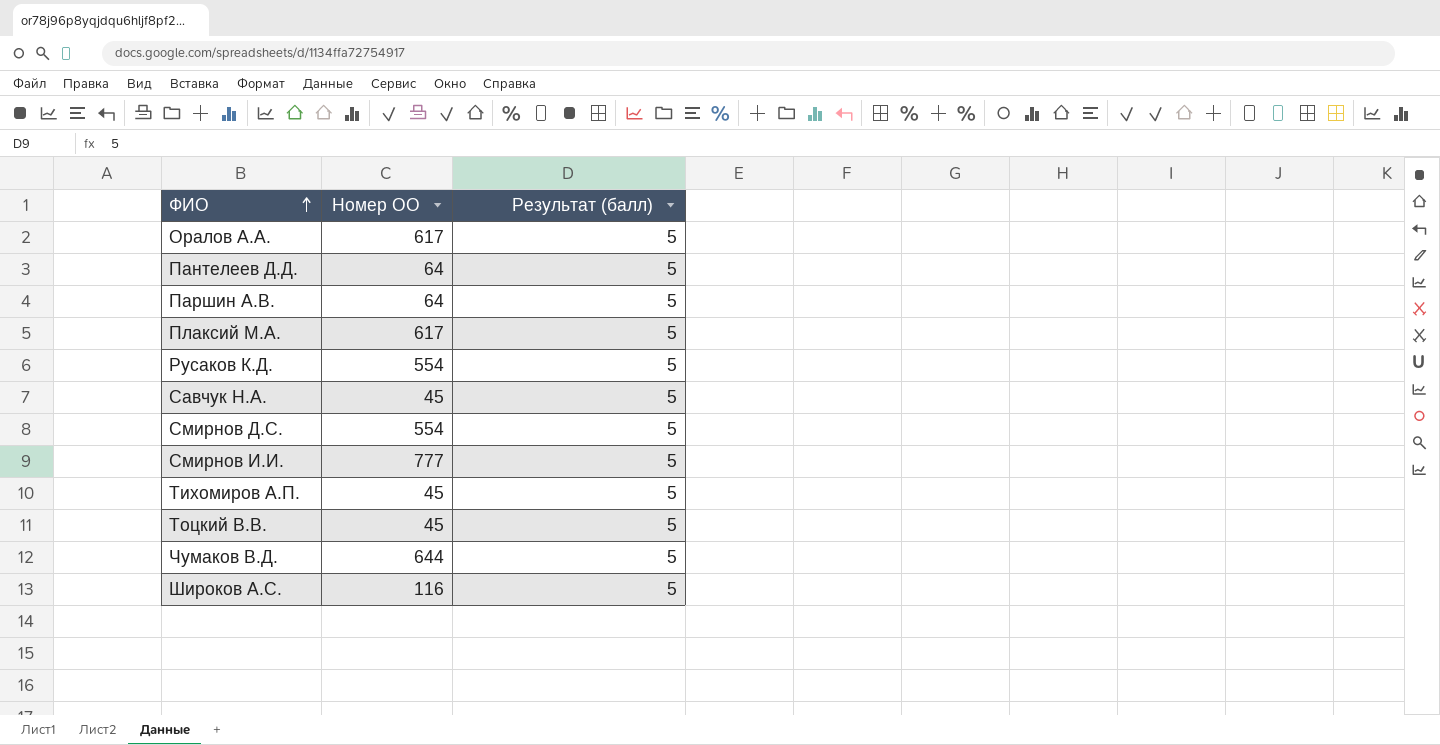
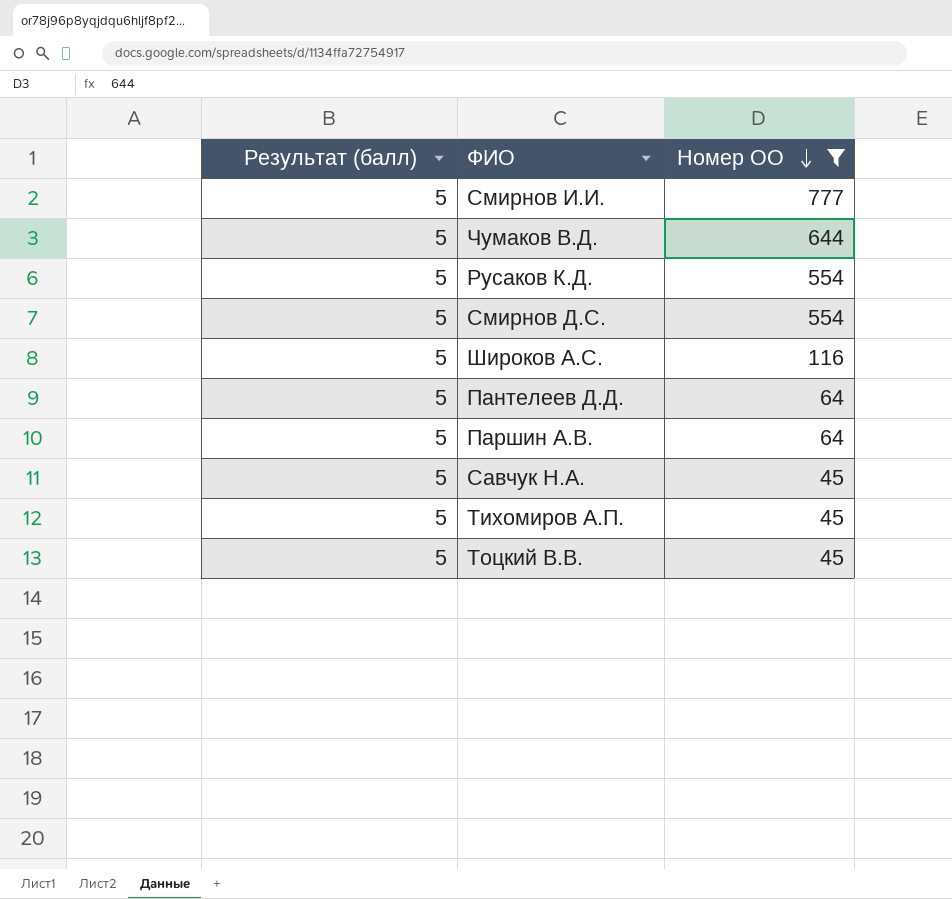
filter: none -> Номер ОО != 617
row order: ФИО ascending -> Номер ОО descending
column Результат (балл) | position: 3 -> 1

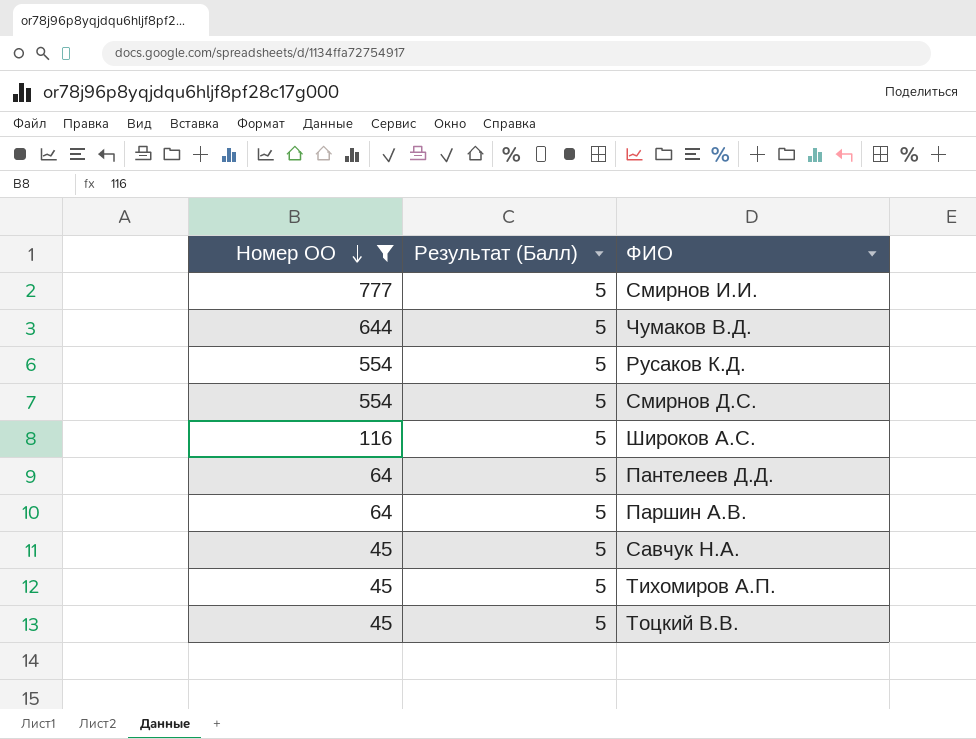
column Номер ОО | position: 3 -> 1
column name: Результат (балл) -> Результат (Балл)

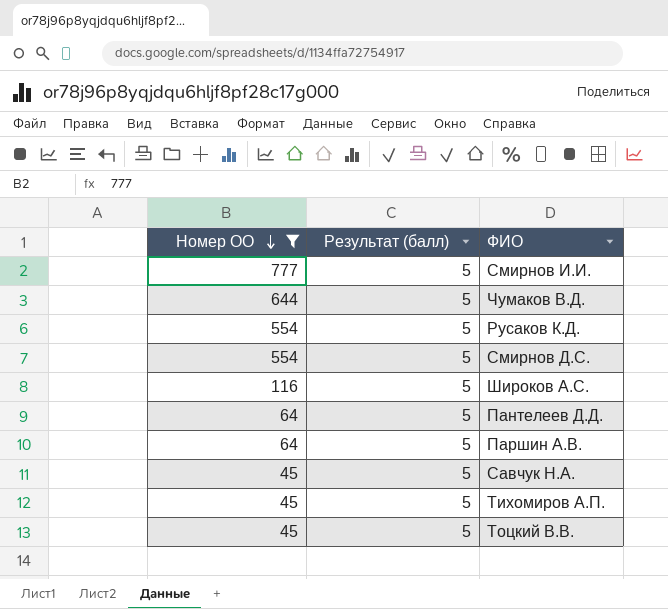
column name: Результат (Балл) -> Результат (балл)

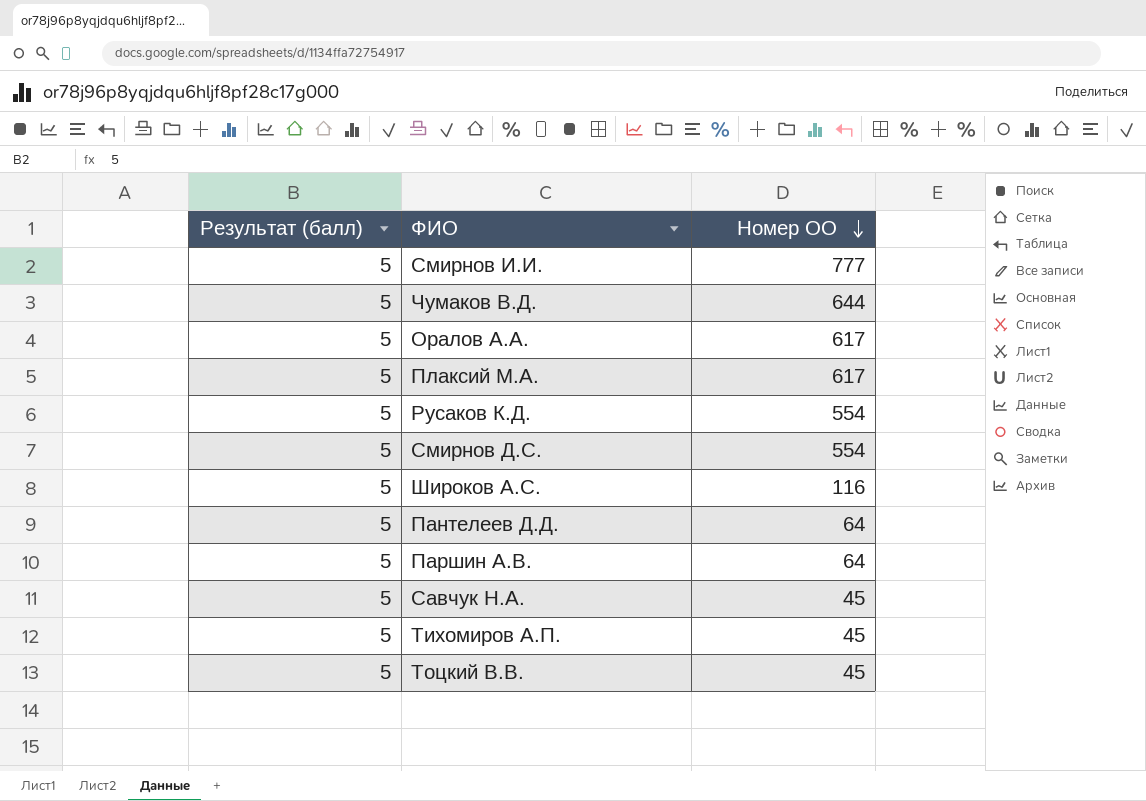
filter: Номер ОО != 617 -> none
column Номер ОО | position: 1 -> 3

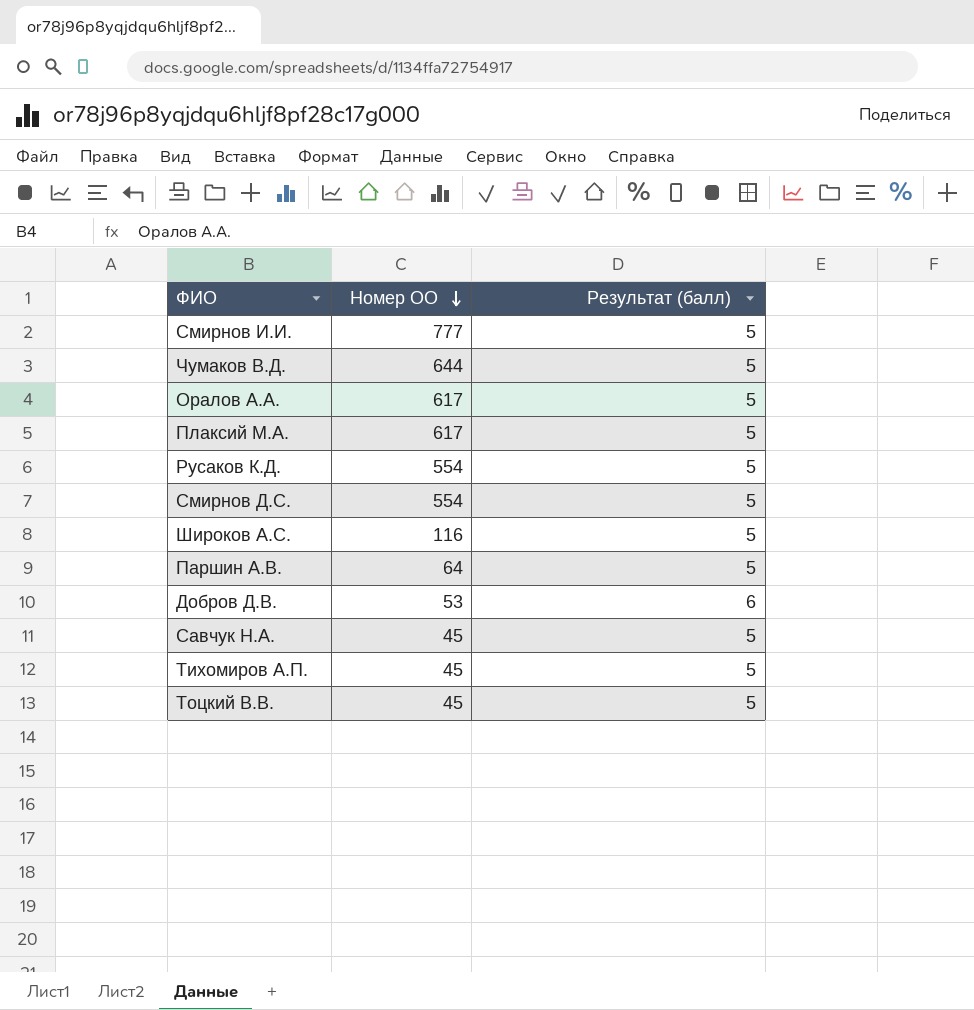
column Результат (балл) | position: 1 -> 3
row Пантелеев Д.Д.: 5 | 64 -> none
row Добров Д.В.: none -> 53 | 6

